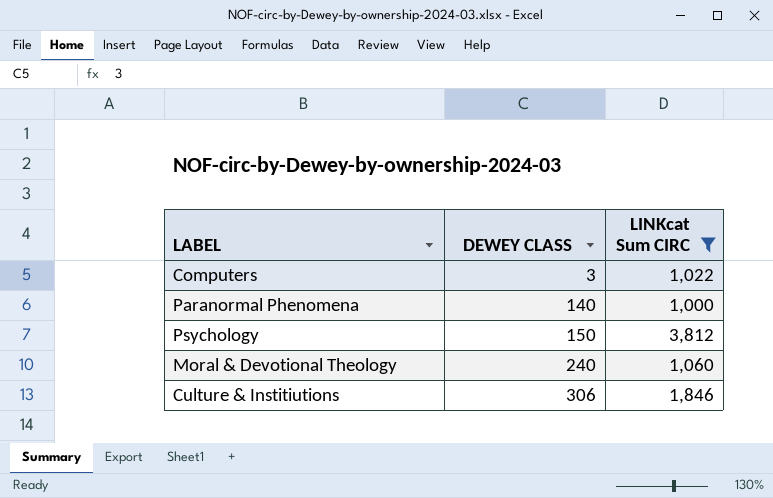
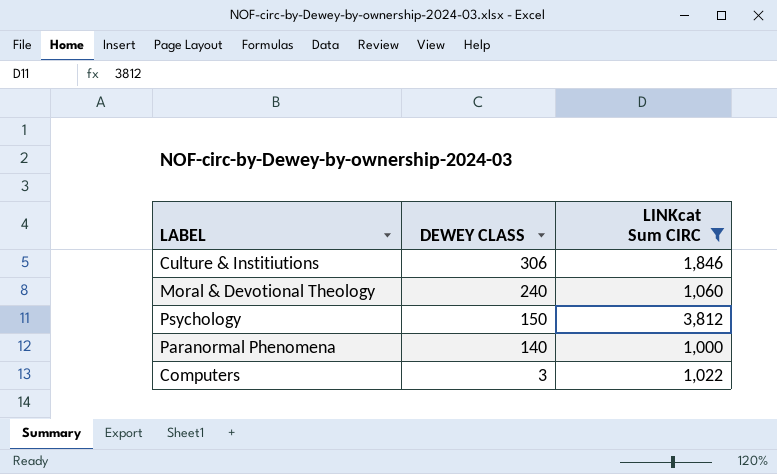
row order: DEWEY CLASS ascending -> DEWEY CLASS descending

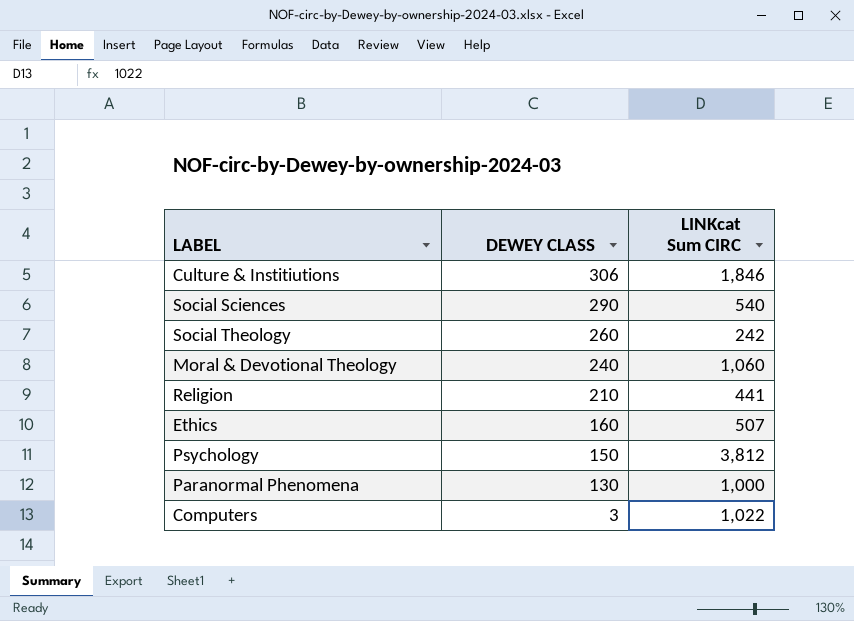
filter: LINKcat Sum CIRC >= 1,000 -> none
Paranormal Phenomena | DEWEY CLASS: 140 -> 130

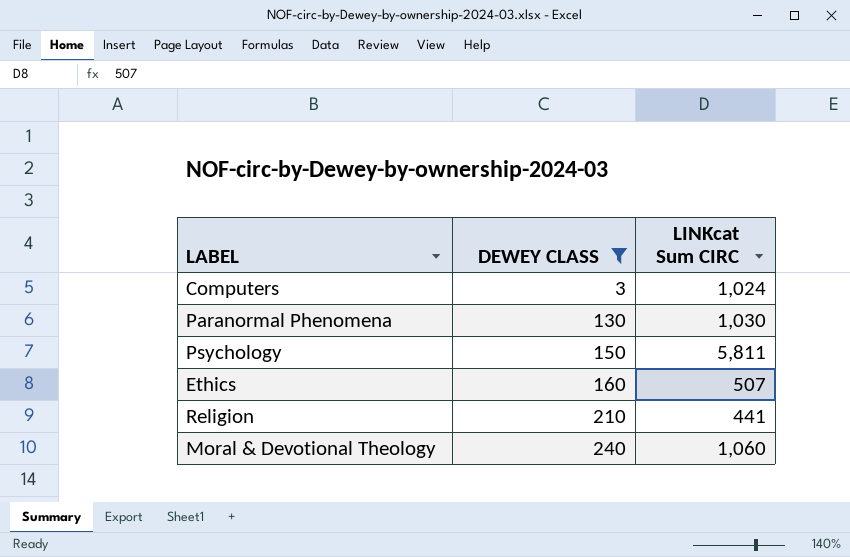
filter: none -> DEWEY CLASS <= 240
row order: DEWEY CLASS descending -> DEWEY CLASS ascending
Computers | LINKcat Sum CIRC: 1,022 -> 1,024
Paranormal Phenomena | LINKcat Sum CIRC: 1,000 -> 1,030
Psychology | LINKcat Sum CIRC: 3,812 -> 5,811

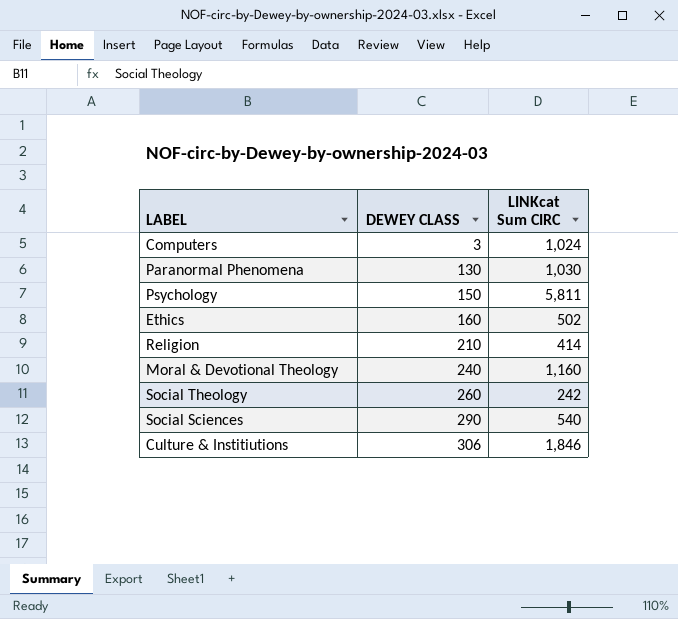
filter: DEWEY CLASS <= 240 -> none
Ethics | LINKcat Sum CIRC: 507 -> 502
Religion | LINKcat Sum CIRC: 441 -> 414
Moral & Devotional Theology | LINKcat Sum CIRC: 1,060 -> 1,160

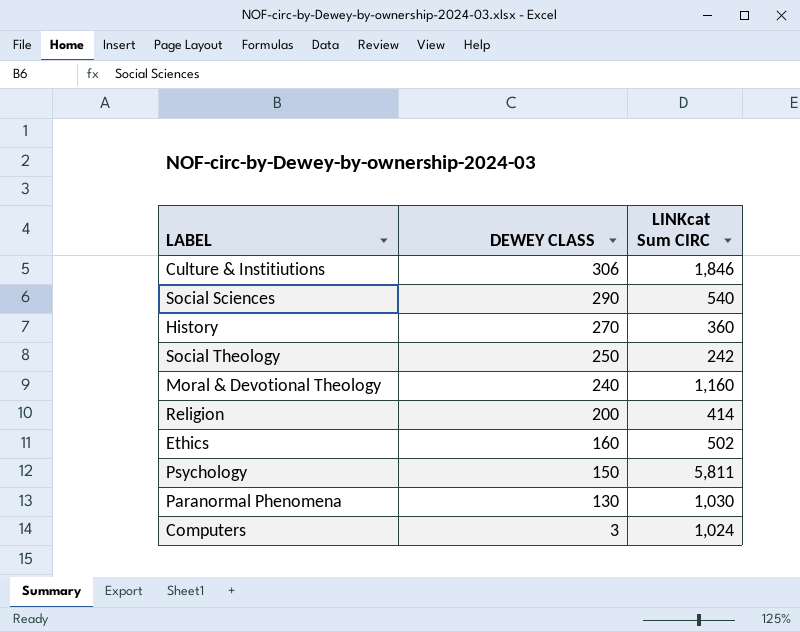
row order: DEWEY CLASS ascending -> DEWEY CLASS descending
row History: none -> 270 | 360
Social Theology | DEWEY CLASS: 260 -> 250
Religion | DEWEY CLASS: 210 -> 200

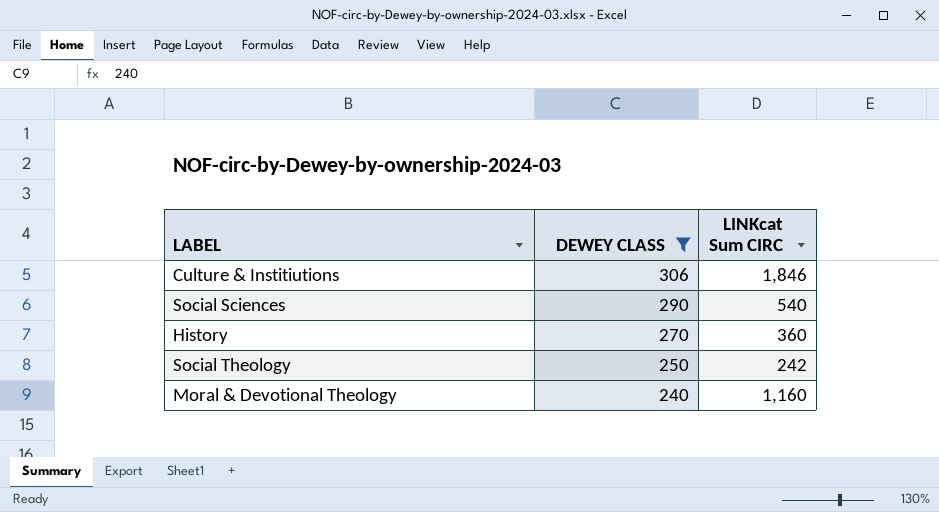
filter: none -> DEWEY CLASS >= 240

